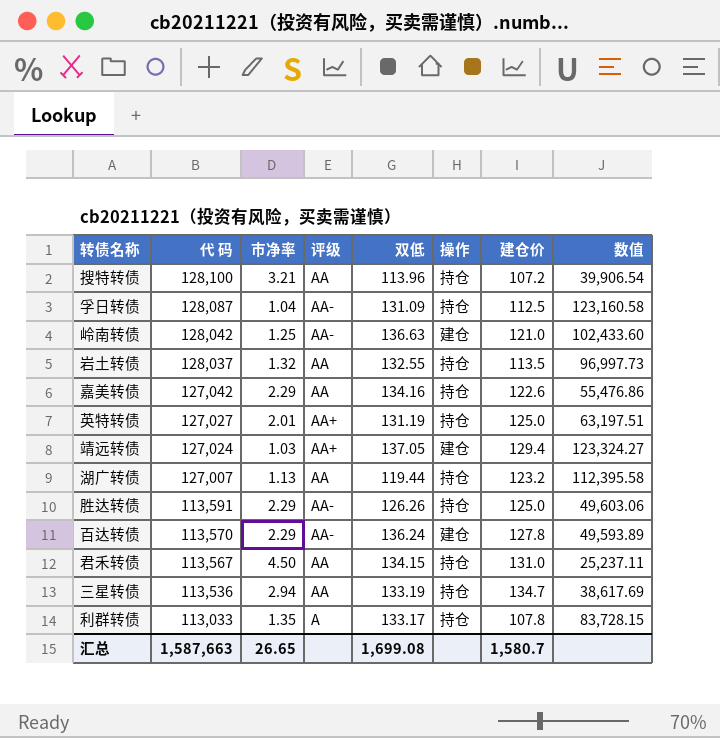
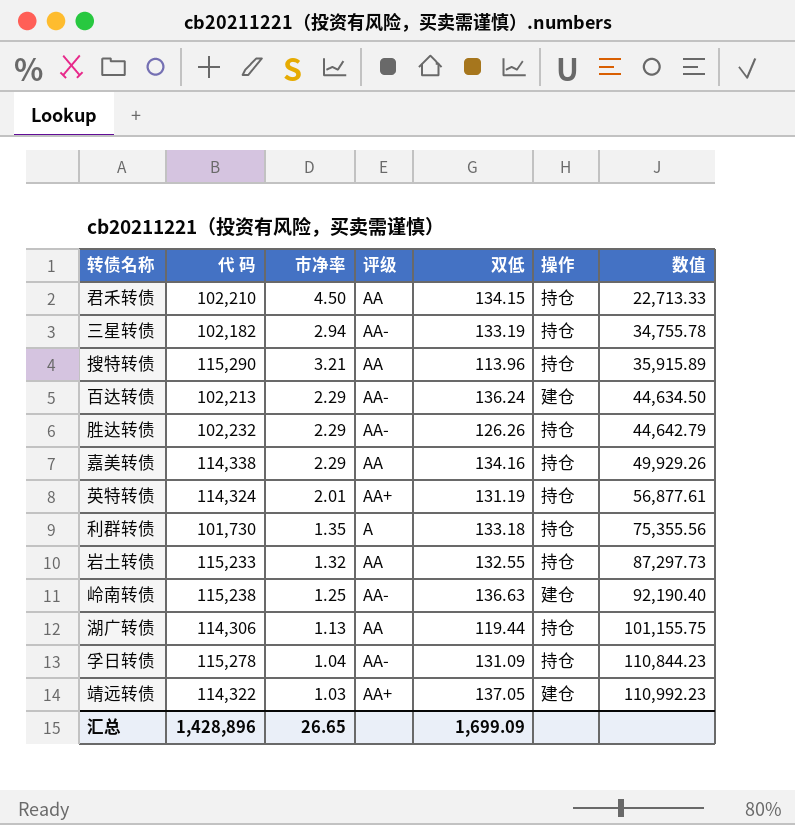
row order: 代 码 descending -> 数值 ascending
column 建仓价 | position: 7 -> none
君禾转债 | 代 码: 113,567 -> 102,210
君禾转债 | 数值: 25,237.11 -> 22,713.33
三星转债 | 代 码: 113,536 -> 102,182
三星转债 | 评级: AA -> AA-
三星转债 | 数值: 38,617.69 -> 34,755.78
搜特转债 | 代 码: 128,100 -> 115,290
搜特转债 | 数值: 39,906.54 -> 35,915.89
百达转债 | 代 码: 113,570 -> 102,213
百达转债 | 数值: 49,593.89 -> 44,634.50
胜达转债 | 代 码: 113,591 -> 102,232
胜达转债 | 数值: 49,603.06 -> 44,642.79
嘉美转债 | 代 码: 127,042 -> 114,338
嘉美转债 | 数值: 55,476.86 -> 49,929.26
英特转债 | 代 码: 127,027 -> 114,324
英特转债 | 数值: 63,197.51 -> 56,877.61
利群转债 | 代 码: 113,033 -> 101,730
利群转债 | 双低: 133.17 -> 133.18
利群转债 | 数值: 83,728.15 -> 75,355.56
岩土转债 | 代 码: 128,037 -> 115,233
岩土转债 | 数值: 96,997.73 -> 87,297.73
岭南转债 | 代 码: 128,042 -> 115,238
岭南转债 | 数值: 102,433.60 -> 92,190.40
湖广转债 | 代 码: 127,007 -> 114,306
湖广转债 | 数值: 112,395.58 -> 101,155.75
孚日转债 | 代 码: 128,087 -> 115,278
孚日转债 | 数值: 123,160.58 -> 110,844.23
靖远转债 | 代 码: 127,024 -> 114,322
靖远转债 | 数值: 123,324.27 -> 110,992.23
汇总 | 代 码: 1,587,663 -> 1,428,896
汇总 | 双低: 1,699.08 -> 1,699.09

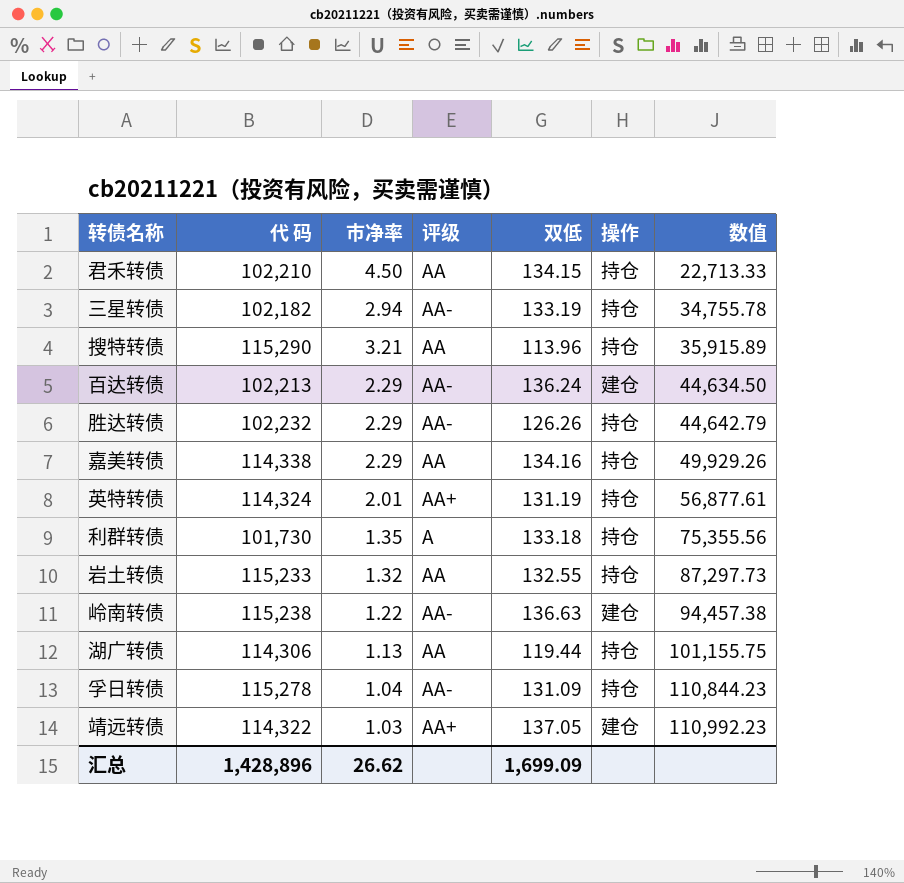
岭南转债 | 市净率: 1.25 -> 1.22
岭南转债 | 数值: 92,190.40 -> 94,457.38
汇总 | 市净率: 26.65 -> 26.62

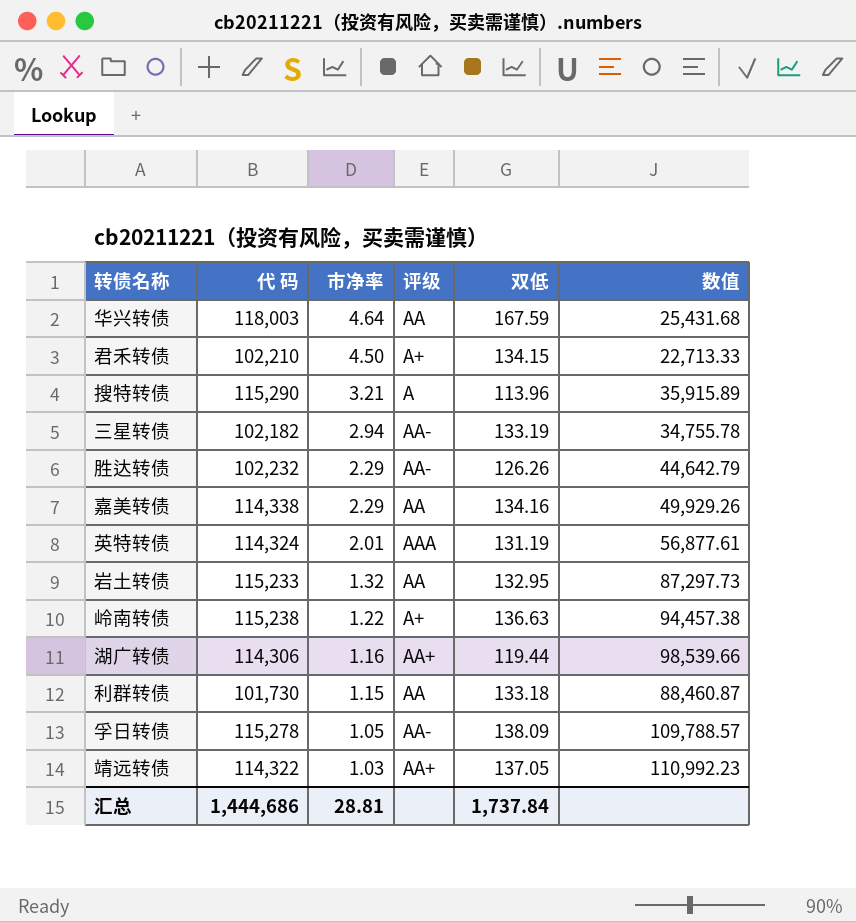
row order: 数值 ascending -> 市净率 descending
column 操作 | position: 6 -> none
row 百达转债: 102,213 | 2.29 | AA- | 136.24 | 建仓 | 44,634.50 -> none
row 华兴转债: none -> 118,003 | 4.64 | AA | 167.59 | 25,431.68
君禾转债 | 评级: AA -> A+
搜特转债 | 评级: AA -> A
英特转债 | 评级: AA+ -> AAA
岩土转债 | 双低: 132.55 -> 132.95
岭南转债 | 评级: AA- -> A+
湖广转债 | 市净率: 1.13 -> 1.16
湖广转债 | 评级: AA -> AA+
湖广转债 | 数值: 101,155.75 -> 98,539.66
利群转债 | 市净率: 1.35 -> 1.15
利群转债 | 评级: A -> AA
利群转债 | 数值: 75,355.56 -> 88,460.87
孚日转债 | 市净率: 1.04 -> 1.05
孚日转债 | 双低: 131.09 -> 138.09
孚日转债 | 数值: 110,844.23 -> 109,788.57
汇总 | 代 码: 1,428,896 -> 1,444,686
汇总 | 市净率: 26.62 -> 28.81
汇总 | 双低: 1,699.09 -> 1,737.84

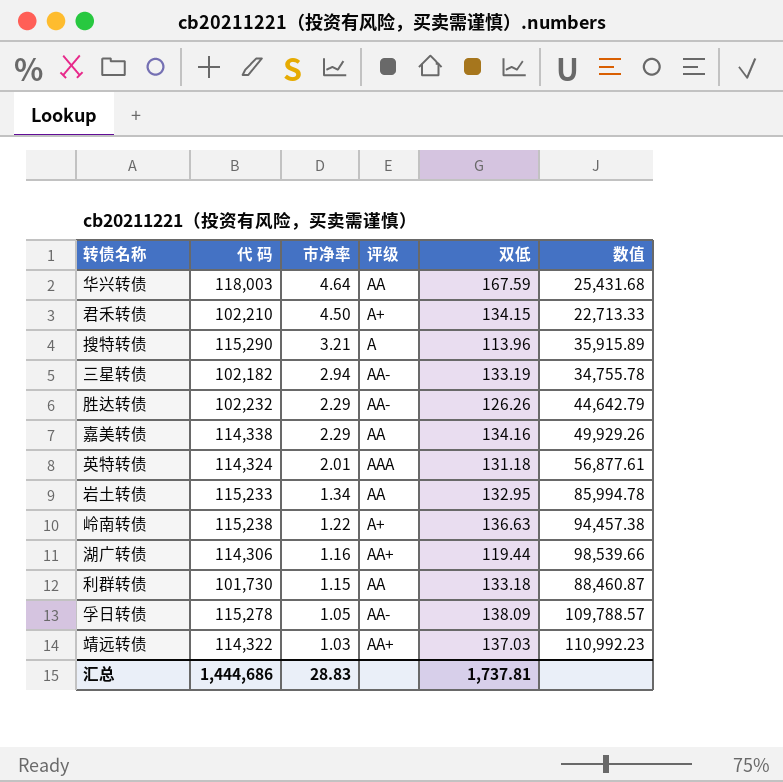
英特转债 | 双低: 131.19 -> 131.18
岩土转债 | 市净率: 1.32 -> 1.34
岩土转债 | 数值: 87,297.73 -> 85,994.78
靖远转债 | 双低: 137.05 -> 137.03
汇总 | 市净率: 28.81 -> 28.83
汇总 | 双低: 1,737.84 -> 1,737.81

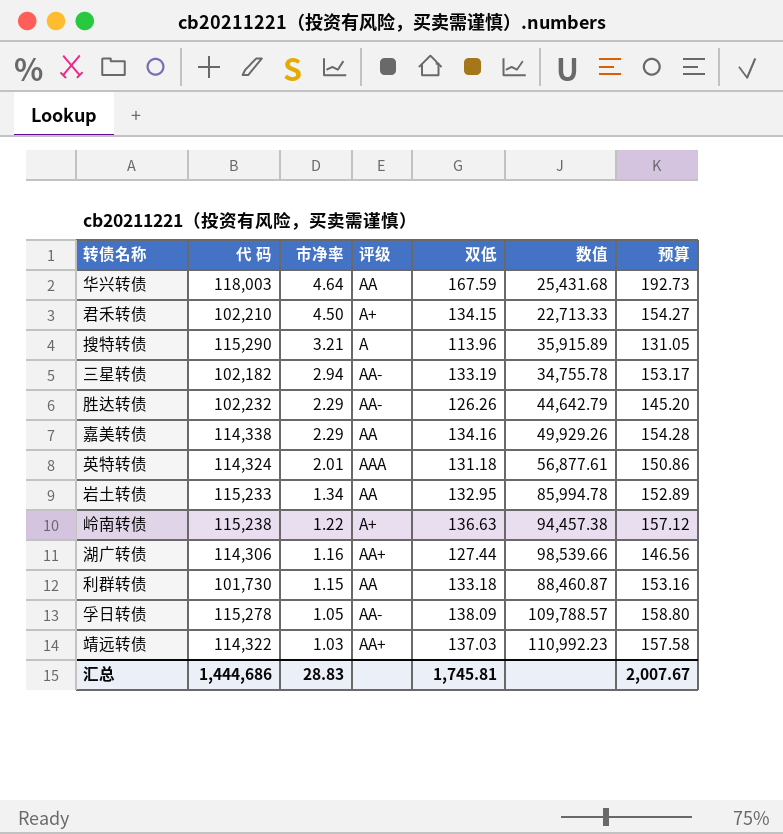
column 预算 | formula: none -> [双低] * 1.15
湖广转债 | 双低: 119.44 -> 127.44
汇总 | 双低: 1,737.81 -> 1,745.81

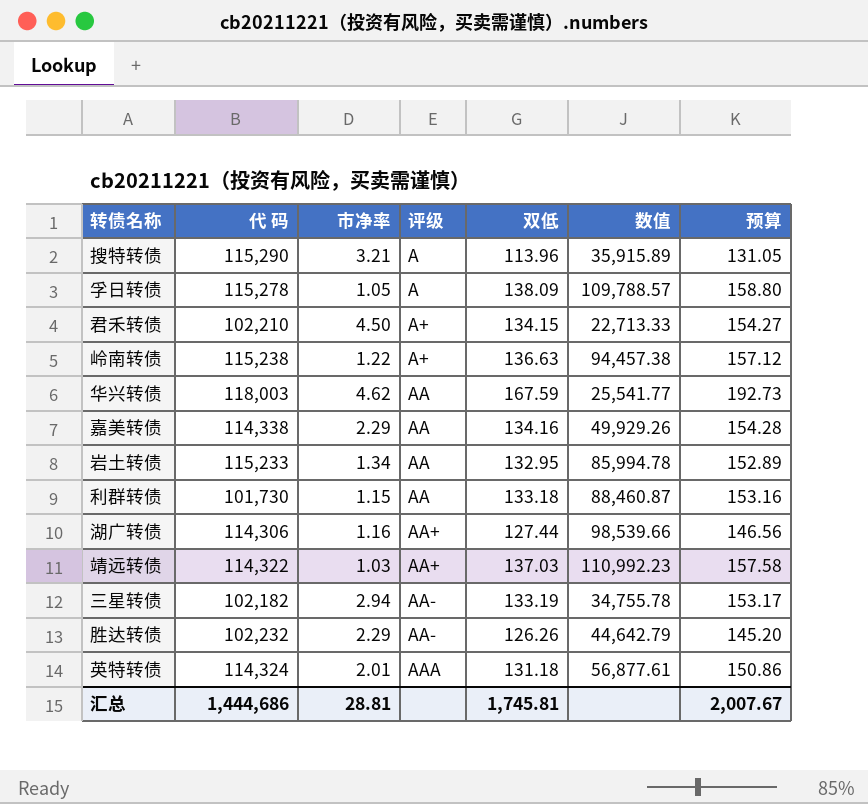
row order: 市净率 descending -> 评级 ascending
孚日转债 | 评级: AA- -> A
华兴转债 | 市净率: 4.64 -> 4.62
华兴转债 | 数值: 25,431.68 -> 25,541.77
汇总 | 市净率: 28.83 -> 28.81

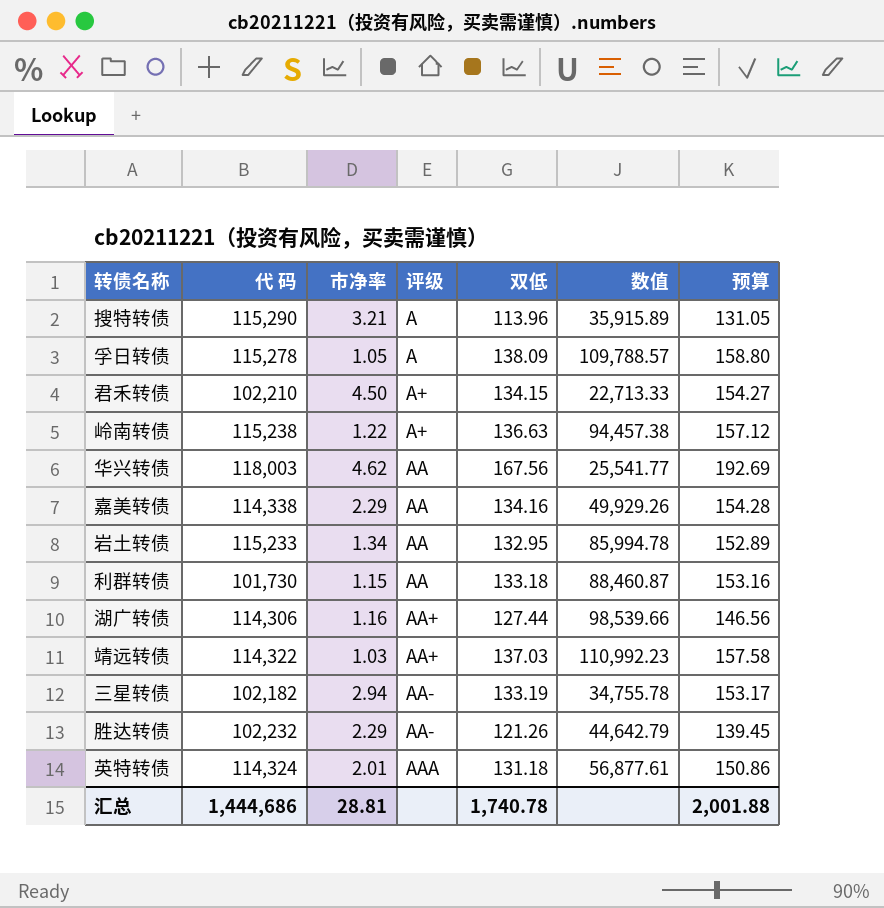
华兴转债 | 双低: 167.59 -> 167.56
华兴转债 | 预算: 192.73 -> 192.69
胜达转债 | 双低: 126.26 -> 121.26
胜达转债 | 预算: 145.20 -> 139.45
汇总 | 双低: 1,745.81 -> 1,740.78
汇总 | 预算: 2,007.67 -> 2,001.88

